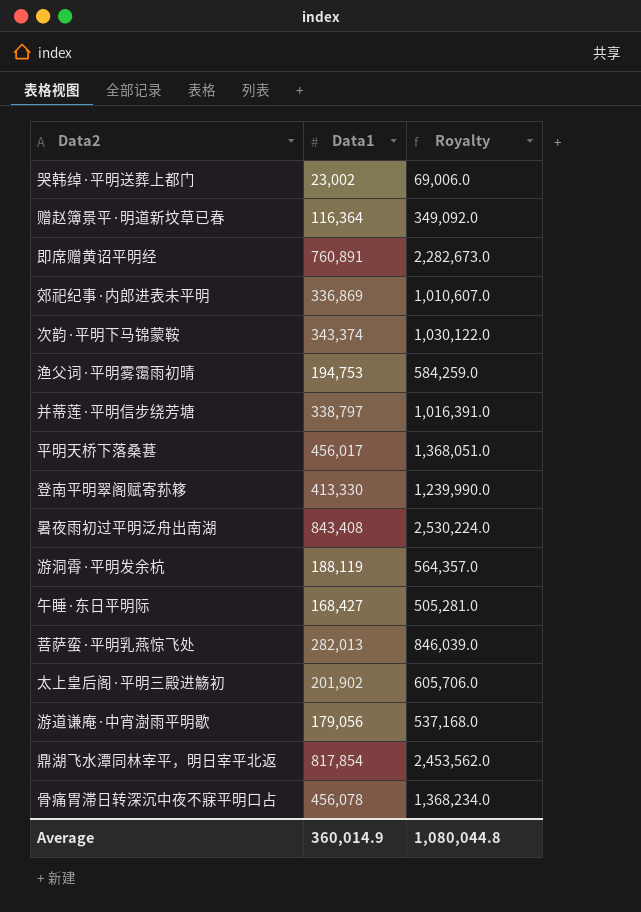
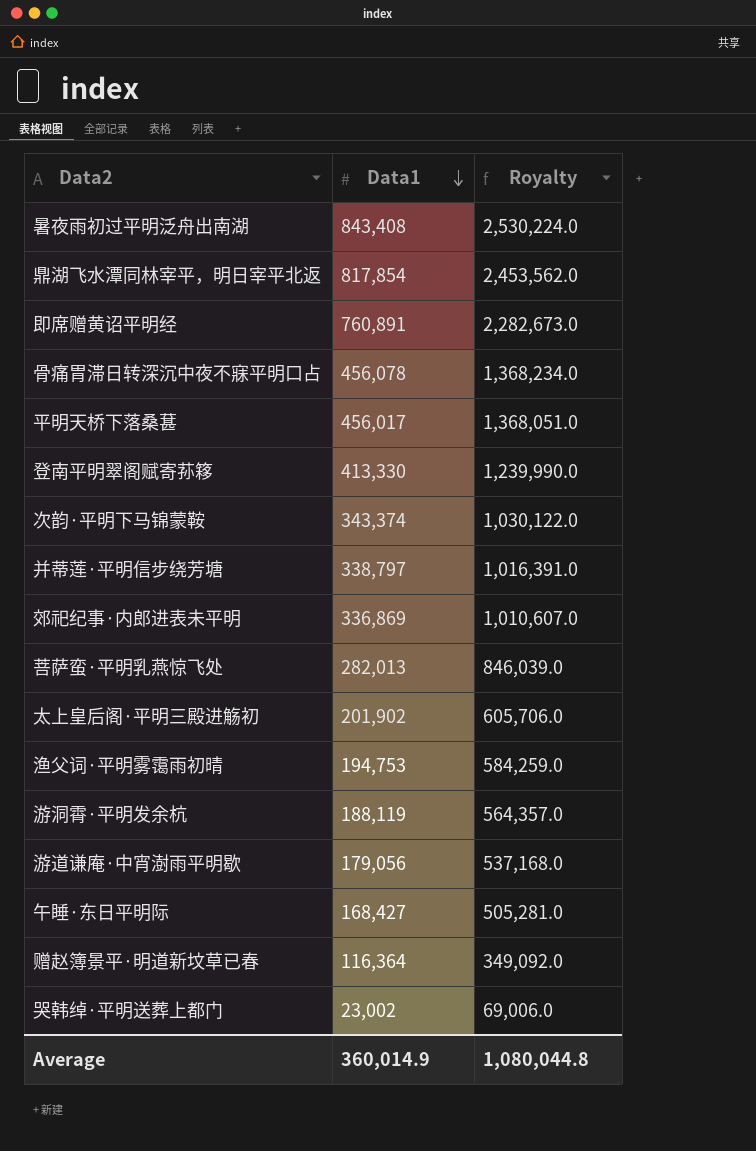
row order: none -> Data1 descending

